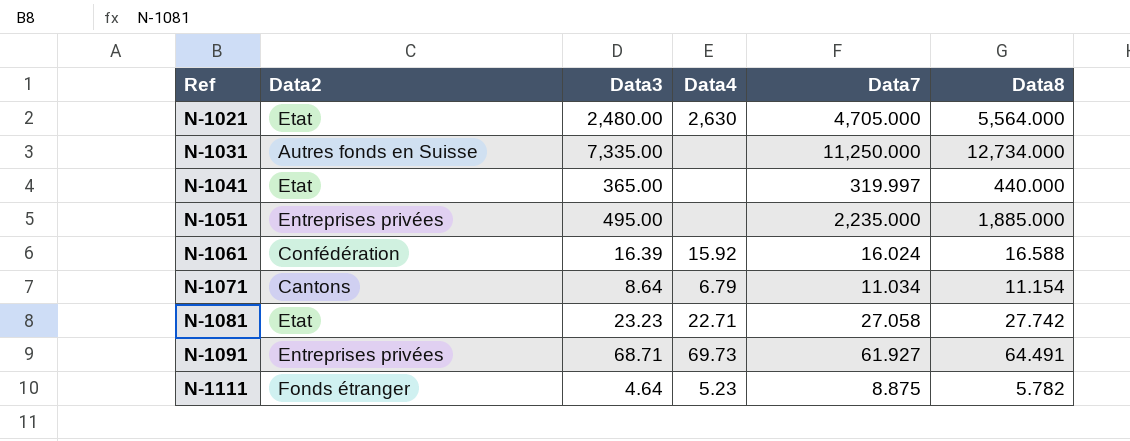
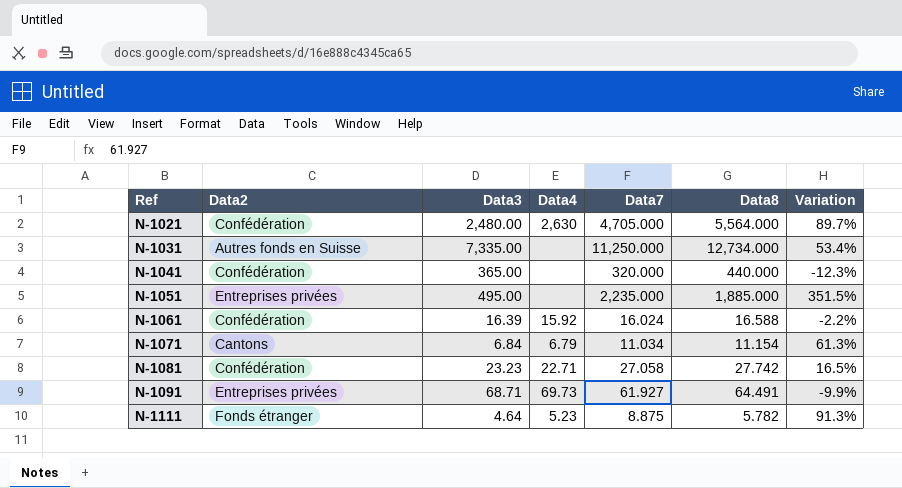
column Variation | formula: none -> ([Data7] - [Data3]) / [Data3]
N-1021 | Data2: Etat -> Confédération
N-1041 | Data2: Etat -> Confédération
N-1041 | Data7: 319.997 -> 320.000
N-1071 | Data3: 8.64 -> 6.84
N-1081 | Data2: Etat -> Confédération

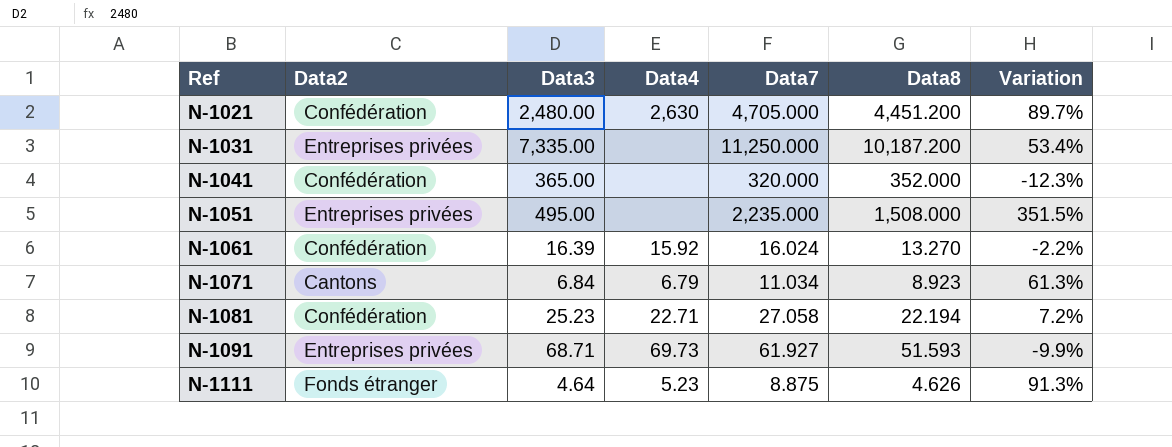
N-1021 | Data8: 5,564.000 -> 4,451.200
N-1031 | Data2: Autres fonds en Suisse -> Entreprises privées
N-1031 | Data8: 12,734.000 -> 10,187.200
N-1041 | Data8: 440.000 -> 352.000
N-1051 | Data8: 1,885.000 -> 1,508.000
N-1061 | Data8: 16.588 -> 13.270
N-1071 | Data8: 11.154 -> 8.923
N-1081 | Data3: 23.23 -> 25.23
N-1081 | Data8: 27.742 -> 22.194
N-1081 | Variation: 16.5% -> 7.2%
N-1091 | Data8: 64.491 -> 51.593
N-1111 | Data8: 5.782 -> 4.626

